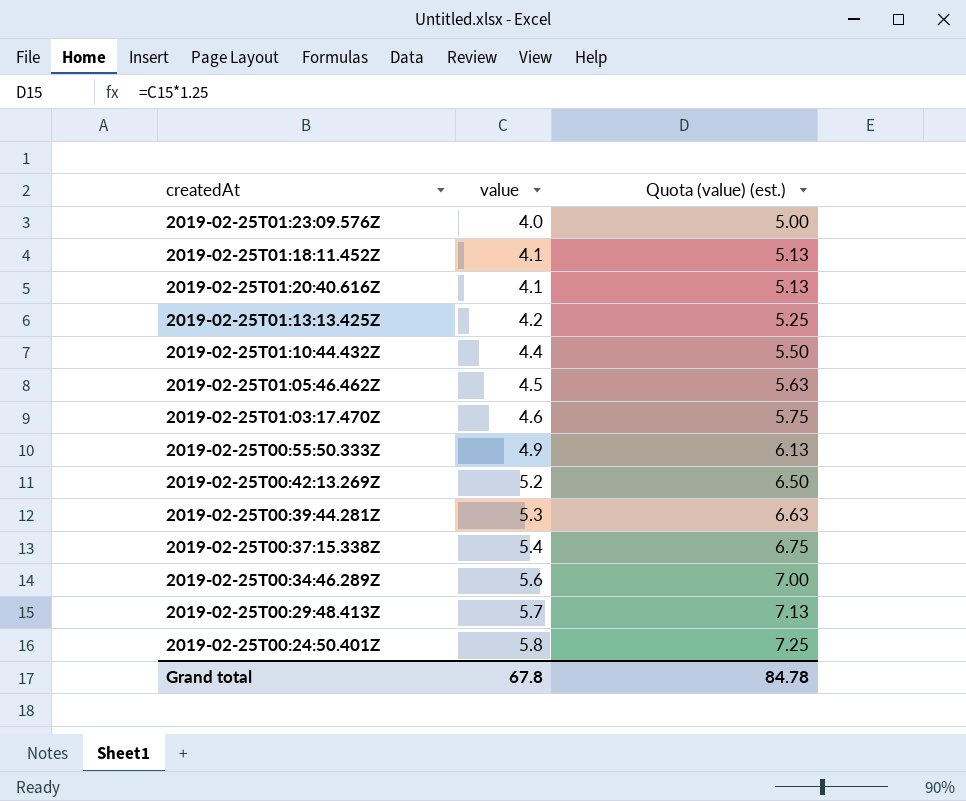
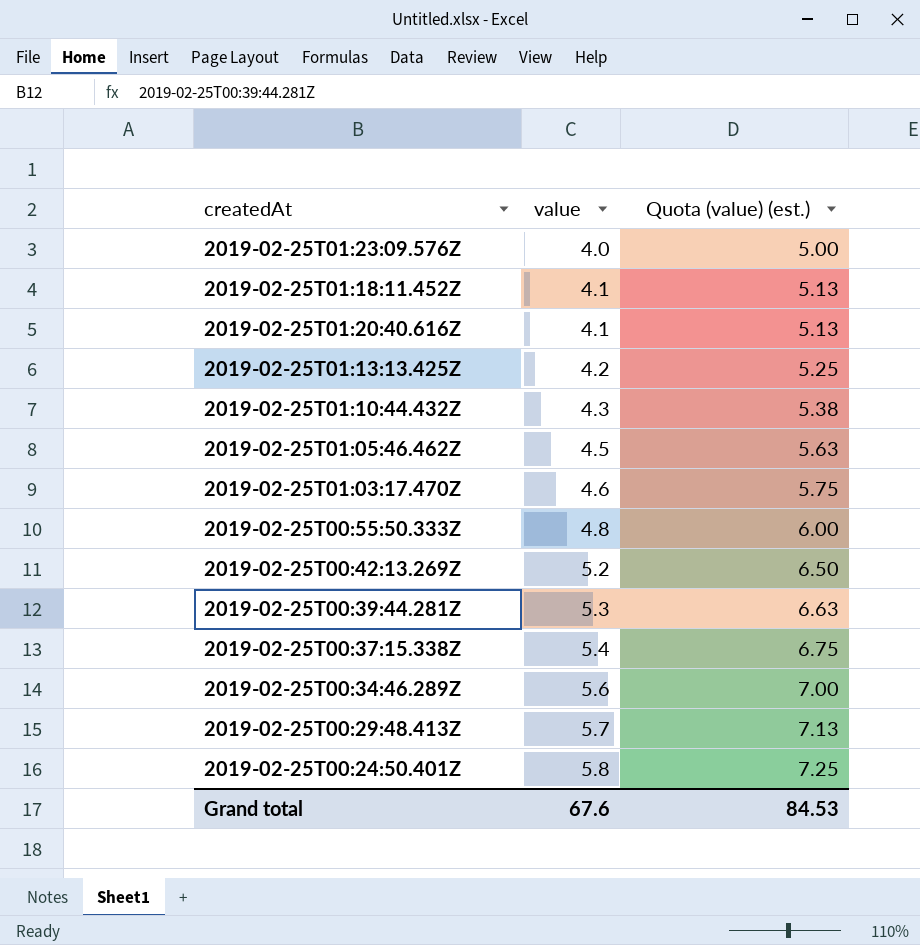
2019-02-25T01:10:44.432Z | value: 4.4 -> 4.3
2019-02-25T01:10:44.432Z | Quota (value) (est.): 5.50 -> 5.38
2019-02-25T00:55:50.333Z | value: 4.9 -> 4.8
2019-02-25T00:55:50.333Z | Quota (value) (est.): 6.13 -> 6.00
Grand total | value: 67.8 -> 67.6
Grand total | Quota (value) (est.): 84.78 -> 84.53

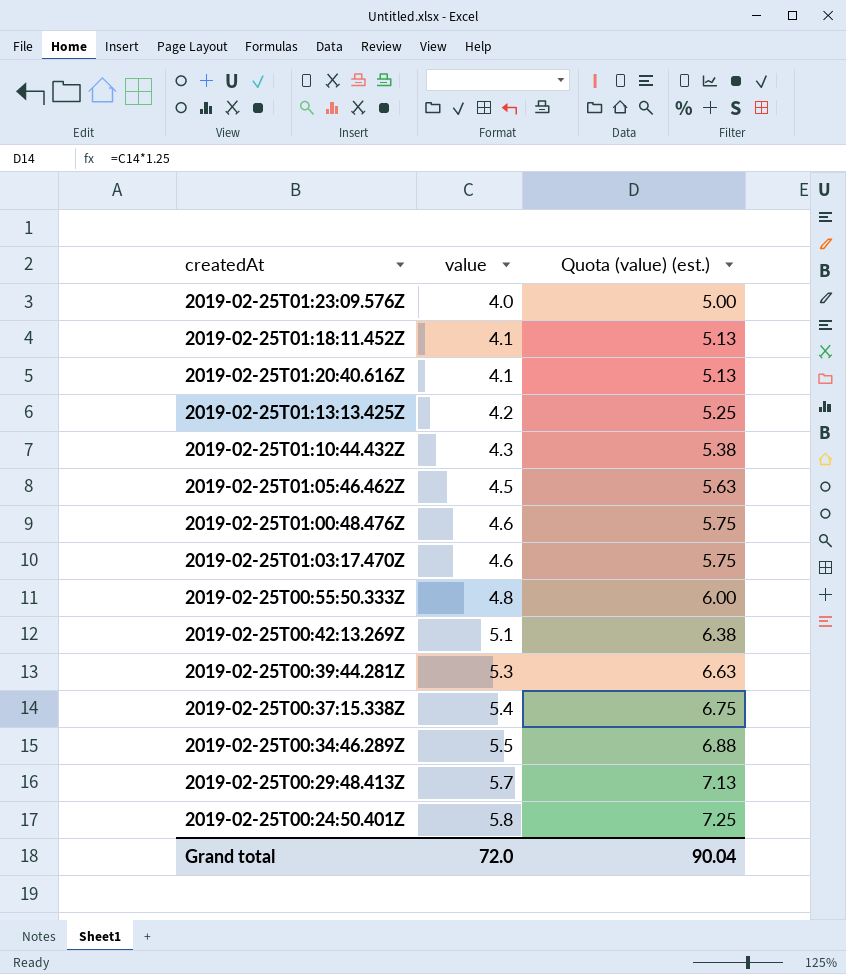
row 2019-02-25T01:00:48.476Z: none -> 4.6 | 5.75
2019-02-25T00:42:13.269Z | value: 5.2 -> 5.1
2019-02-25T00:42:13.269Z | Quota (value) (est.): 6.50 -> 6.38
2019-02-25T00:34:46.289Z | value: 5.6 -> 5.5
2019-02-25T00:34:46.289Z | Quota (value) (est.): 7.00 -> 6.88
Grand total | value: 67.6 -> 72.0
Grand total | Quota (value) (est.): 84.53 -> 90.04

